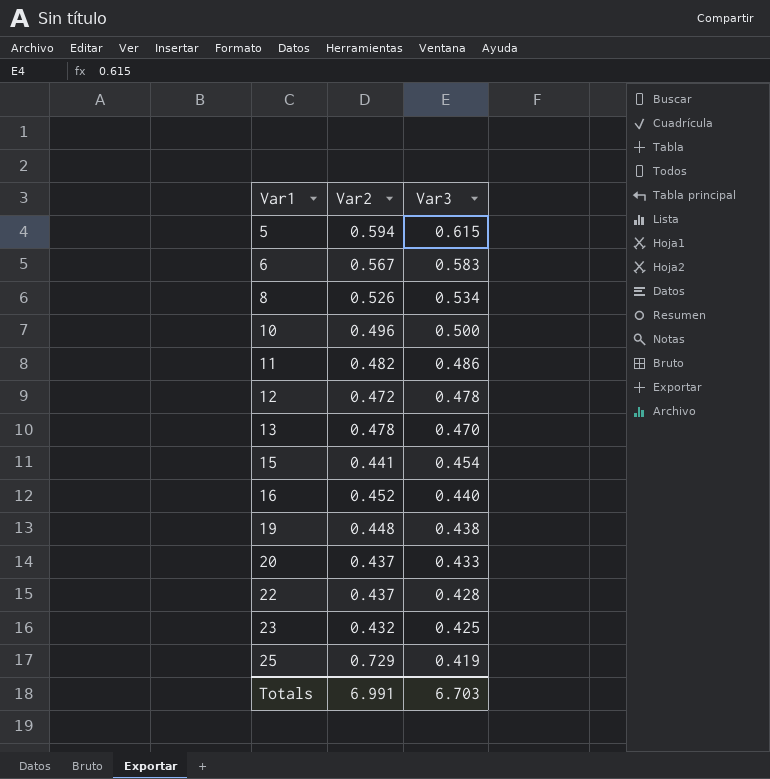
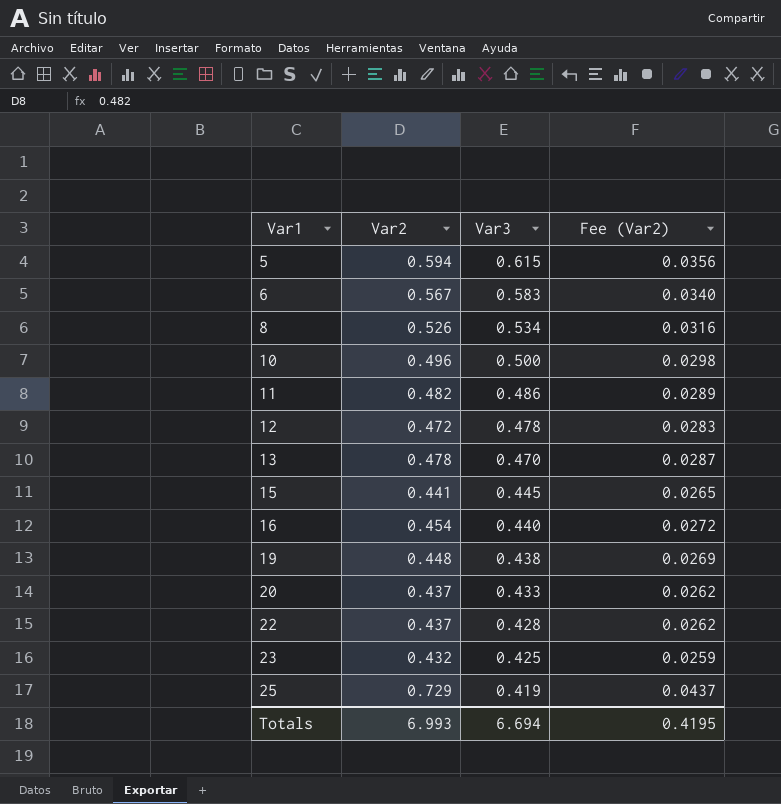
column Fee (Var2) | formula: none -> [Var2] * 0.06
15 | Var3: 0.454 -> 0.445
16 | Var2: 0.452 -> 0.454
Totals | Var2: 6.991 -> 6.993
Totals | Var3: 6.703 -> 6.694

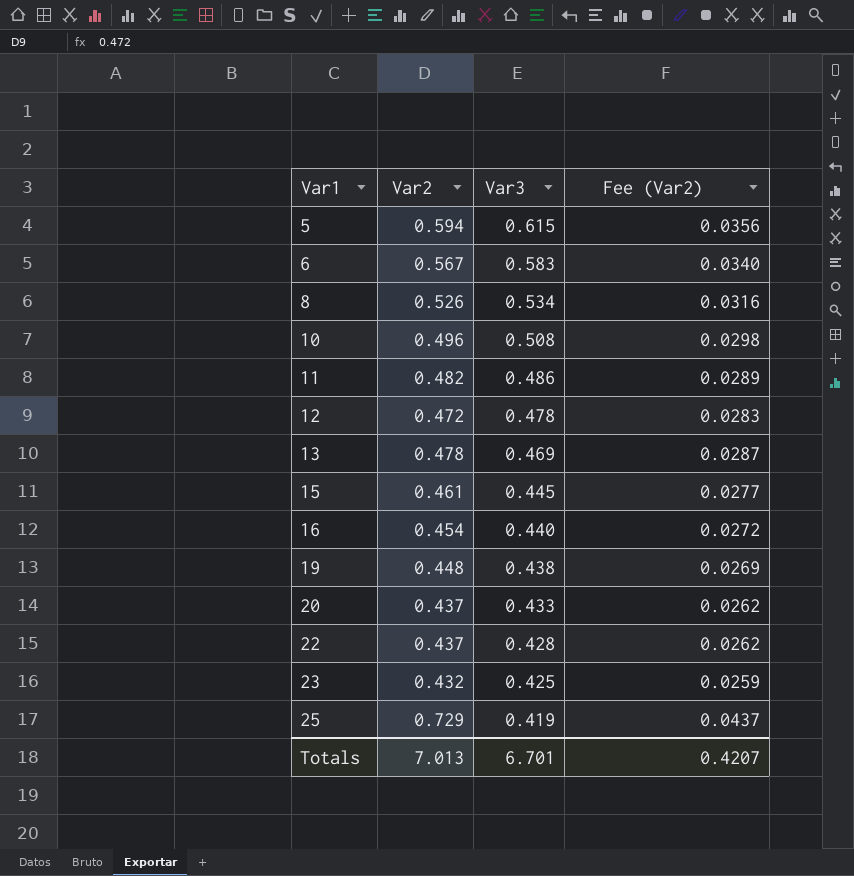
10 | Var3: 0.500 -> 0.508
13 | Var3: 0.470 -> 0.469
15 | Var2: 0.441 -> 0.461
15 | Fee (Var2): 0.0265 -> 0.0277
Totals | Var2: 6.993 -> 7.013
Totals | Var3: 6.694 -> 6.701
Totals | Fee (Var2): 0.4195 -> 0.4207

